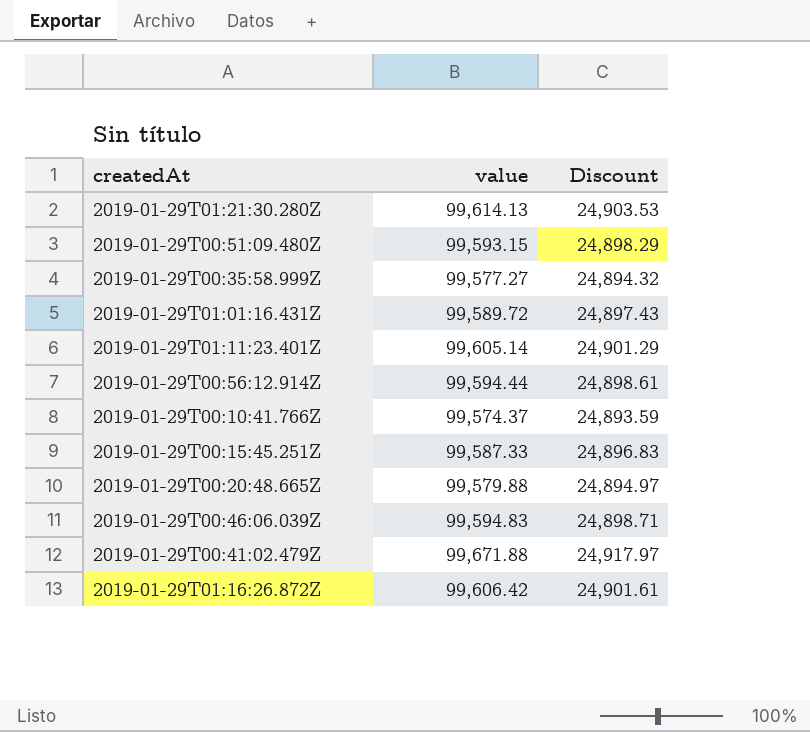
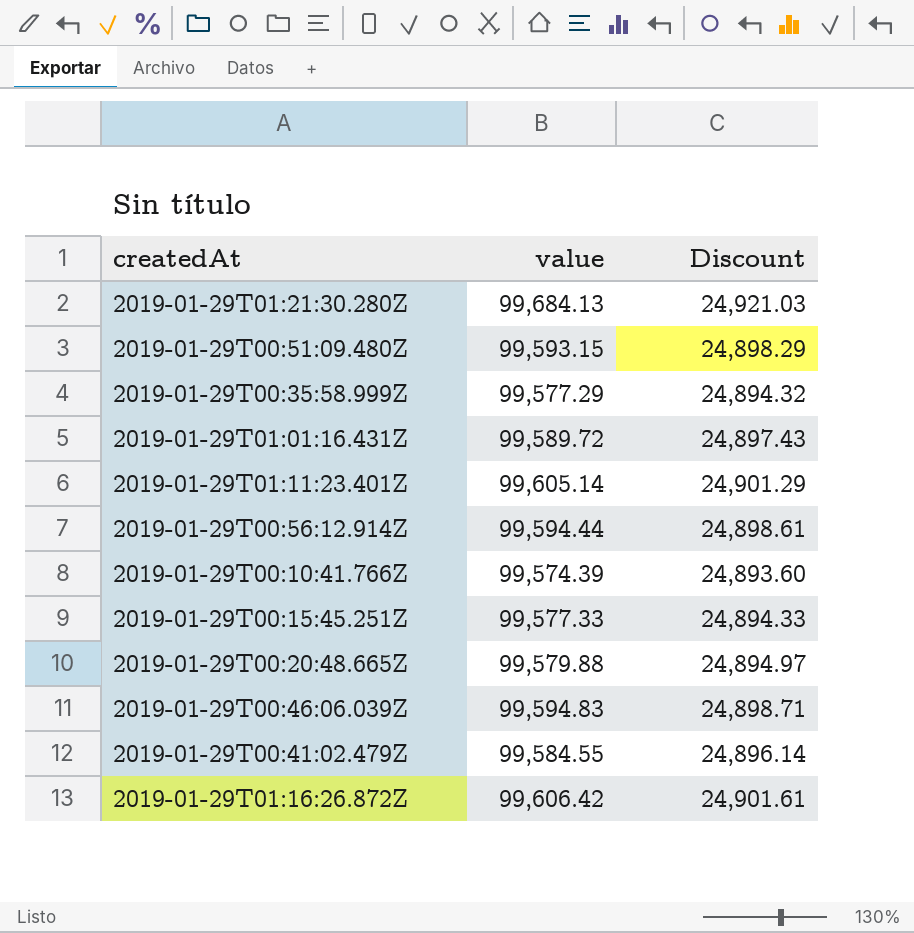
2019-01-29T01:21:30.280Z | value: 99,614.13 -> 99,684.13
2019-01-29T01:21:30.280Z | Discount: 24,903.53 -> 24,921.03
2019-01-29T00:35:58.999Z | value: 99,577.27 -> 99,577.29
2019-01-29T00:10:41.766Z | value: 99,574.37 -> 99,574.39
2019-01-29T00:10:41.766Z | Discount: 24,893.59 -> 24,893.60
2019-01-29T00:15:45.251Z | value: 99,587.33 -> 99,577.33
2019-01-29T00:15:45.251Z | Discount: 24,896.83 -> 24,894.33
2019-01-29T00:41:02.479Z | value: 99,671.88 -> 99,584.55
2019-01-29T00:41:02.479Z | Discount: 24,917.97 -> 24,896.14

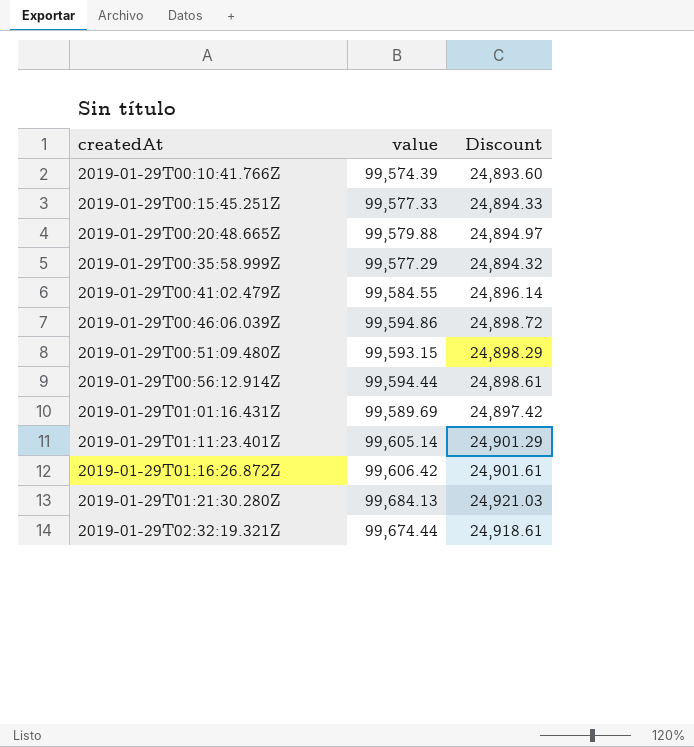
row order: none -> createdAt ascending
2019-01-29T00:46:06.039Z | value: 99,594.83 -> 99,594.86
2019-01-29T00:46:06.039Z | Discount: 24,898.71 -> 24,898.72
2019-01-29T01:01:16.431Z | value: 99,589.72 -> 99,589.69
2019-01-29T01:01:16.431Z | Discount: 24,897.43 -> 24,897.42
row 2019-01-29T02:32:19.321Z: none -> 99,674.44 | 24,918.61

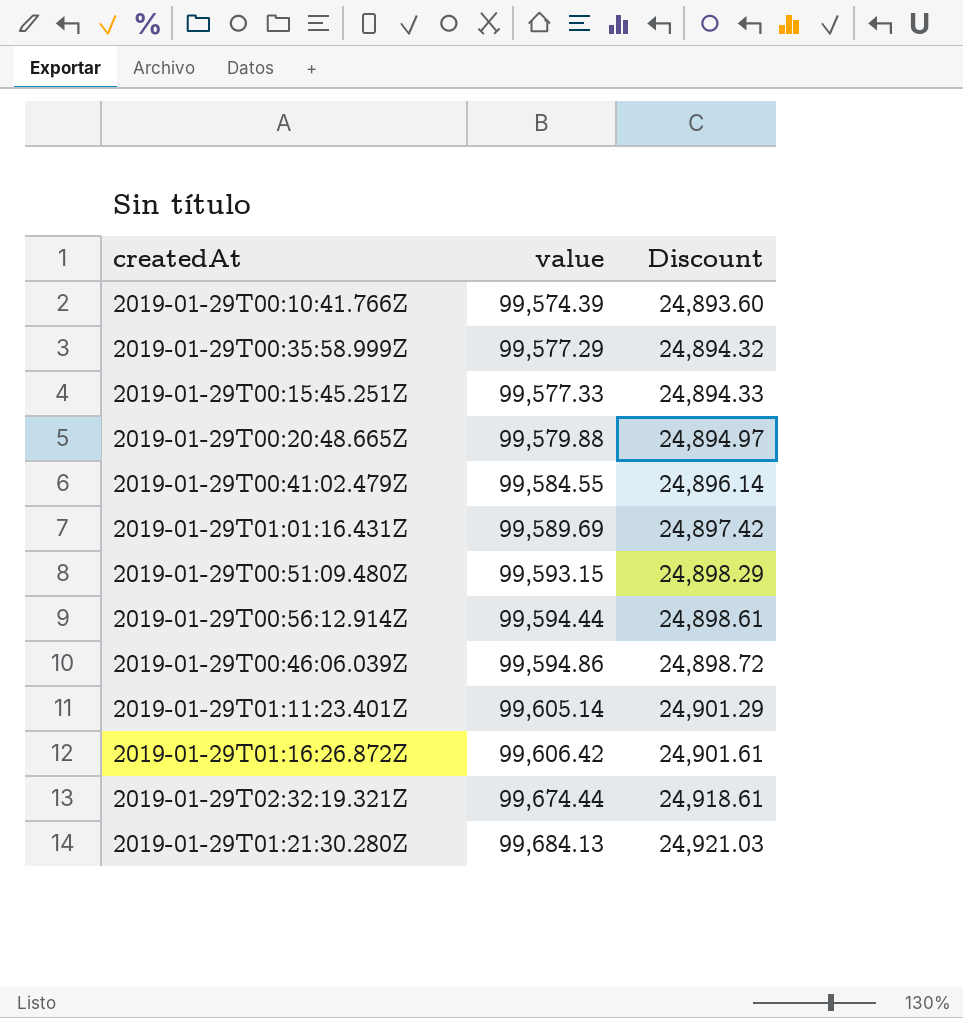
row order: createdAt ascending -> value ascending

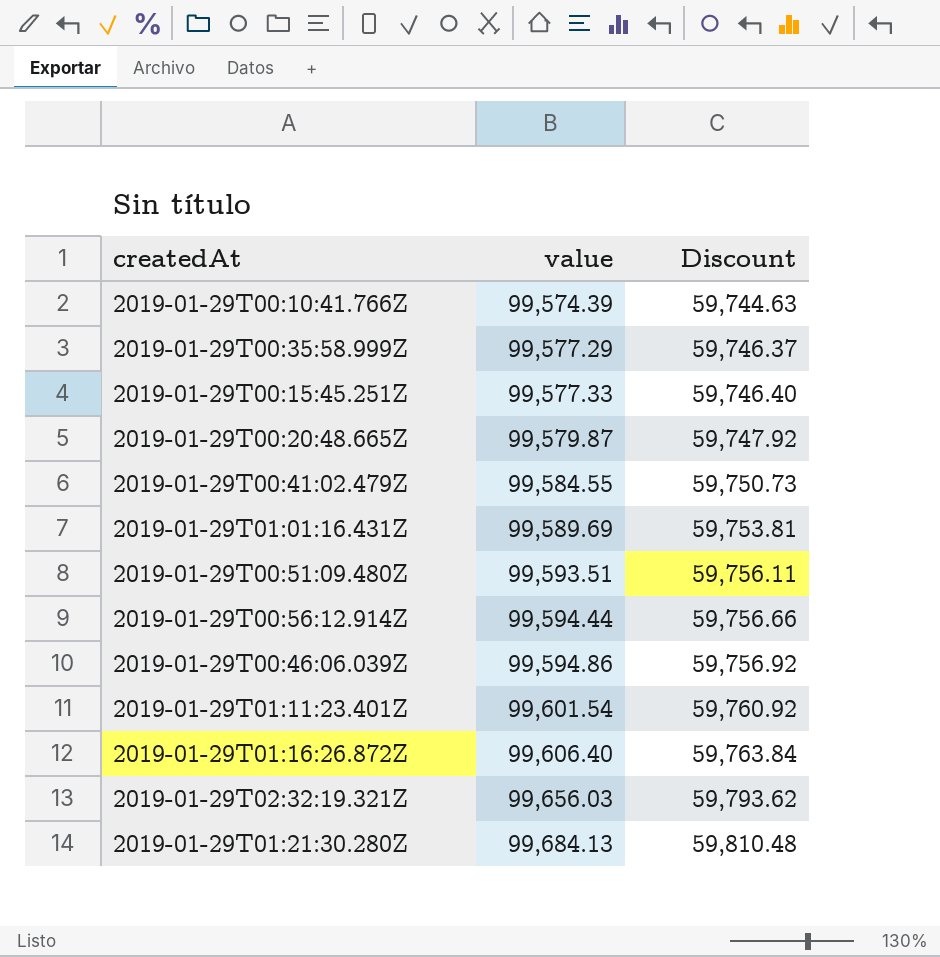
column Discount | formula: [value] * 0.25 -> [value] * 0.6
2019-01-29T00:20:48.665Z | value: 99,579.88 -> 99,579.87
2019-01-29T00:51:09.480Z | value: 99,593.15 -> 99,593.51
2019-01-29T01:11:23.401Z | value: 99,605.14 -> 99,601.54
2019-01-29T01:16:26.872Z | value: 99,606.42 -> 99,606.40
2019-01-29T02:32:19.321Z | value: 99,674.44 -> 99,656.03

